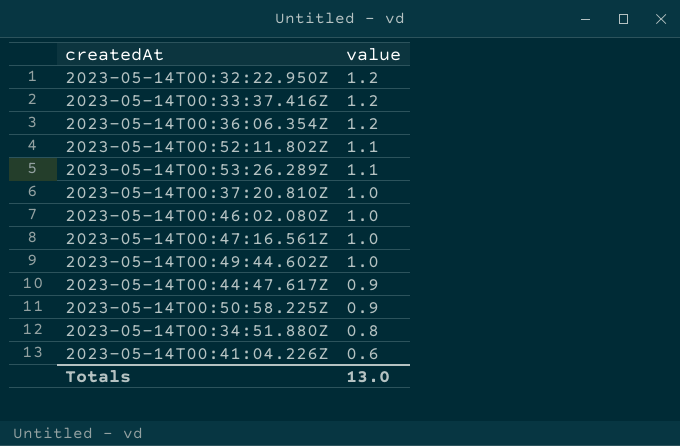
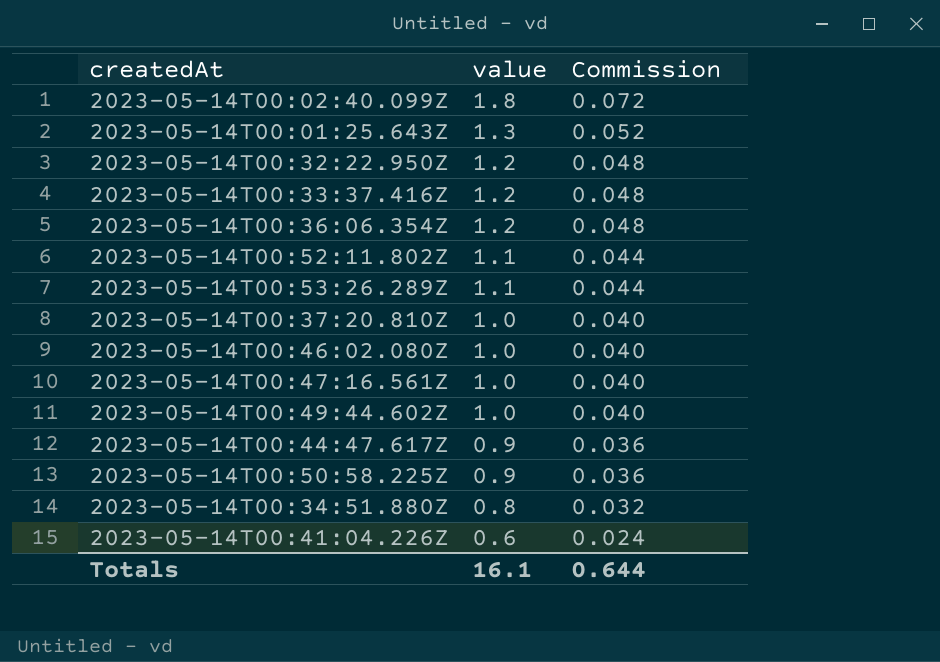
column Commission | formula: none -> [value] * 0.04
row 2023-05-14T00:02:40.099Z: none -> 1.8 | 0.072
row 2023-05-14T00:01:25.643Z: none -> 1.3 | 0.052
Totals | value: 13.0 -> 16.1

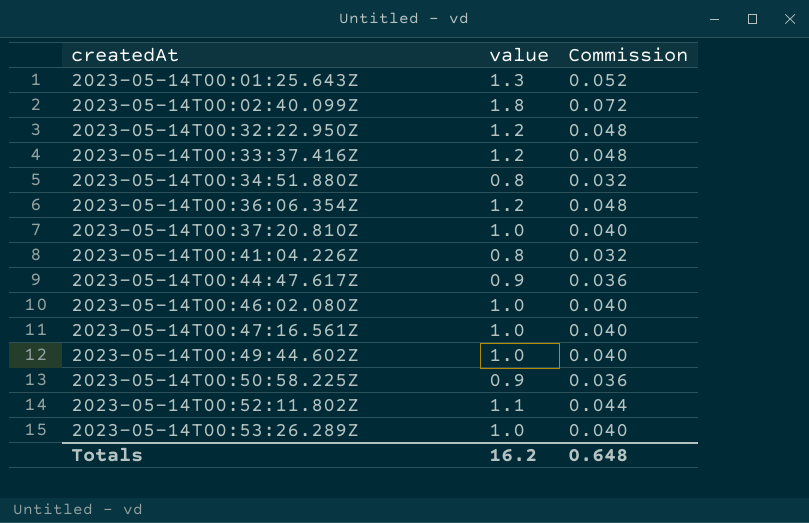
row order: value descending -> createdAt ascending
2023-05-14T00:41:04.226Z | value: 0.6 -> 0.8
2023-05-14T00:41:04.226Z | Commission: 0.024 -> 0.032
2023-05-14T00:53:26.289Z | value: 1.1 -> 1.0
2023-05-14T00:53:26.289Z | Commission: 0.044 -> 0.040
Totals | value: 16.1 -> 16.2
Totals | Commission: 0.644 -> 0.648

